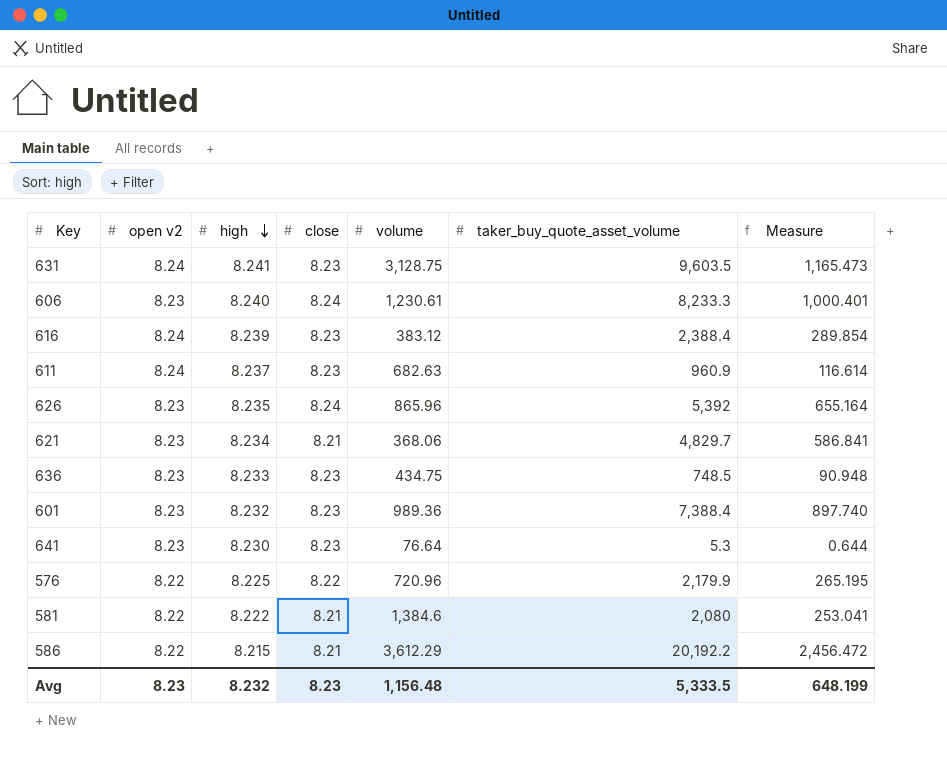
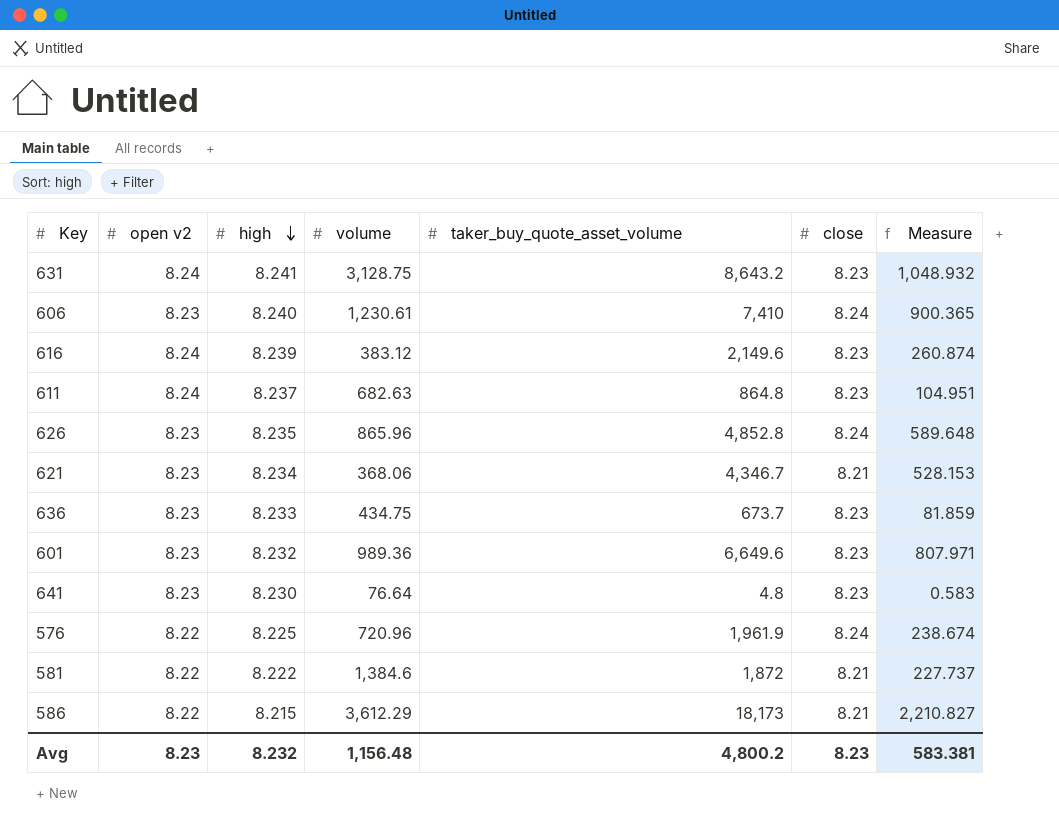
column close | position: 4 -> 6
631 | taker_buy_quote_asset_volume: 9,603.5 -> 8,643.2
631 | Measure: 1,165.473 -> 1,048.932
606 | taker_buy_quote_asset_volume: 8,233.3 -> 7,410
606 | Measure: 1,000.401 -> 900.365
616 | taker_buy_quote_asset_volume: 2,388.4 -> 2,149.6
616 | Measure: 289.854 -> 260.874
611 | taker_buy_quote_asset_volume: 960.9 -> 864.8
611 | Measure: 116.614 -> 104.951
626 | taker_buy_quote_asset_volume: 5,392 -> 4,852.8
626 | Measure: 655.164 -> 589.648
621 | taker_buy_quote_asset_volume: 4,829.7 -> 4,346.7
621 | Measure: 586.841 -> 528.153
636 | taker_buy_quote_asset_volume: 748.5 -> 673.7
636 | Measure: 90.948 -> 81.859
601 | taker_buy_quote_asset_volume: 7,388.4 -> 6,649.6
601 | Measure: 897.740 -> 807.971
641 | taker_buy_quote_asset_volume: 5.3 -> 4.8
641 | Measure: 0.644 -> 0.583
576 | taker_buy_quote_asset_volume: 2,179.9 -> 1,961.9
576 | close: 8.22 -> 8.24
576 | Measure: 265.195 -> 238.674
581 | taker_buy_quote_asset_volume: 2,080 -> 1,872
581 | Measure: 253.041 -> 227.737
586 | taker_buy_quote_asset_volume: 20,192.2 -> 18,173
586 | Measure: 2,456.472 -> 2,210.827
Avg | taker_buy_quote_asset_volume: 5,333.5 -> 4,800.2
Avg | Measure: 648.199 -> 583.381

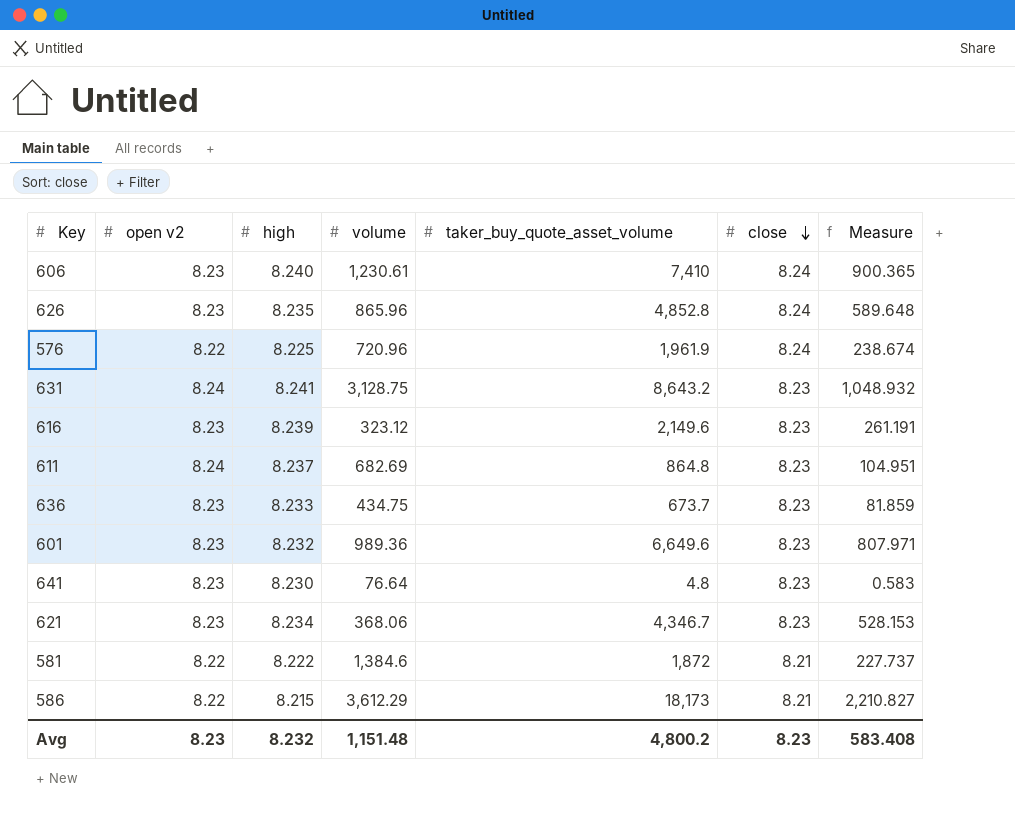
row order: high descending -> close descending
616 | open v2: 8.24 -> 8.23
616 | volume: 383.12 -> 323.12
616 | Measure: 260.874 -> 261.191
611 | volume: 682.63 -> 682.69
621 | close: 8.21 -> 8.23
Avg | volume: 1,156.48 -> 1,151.48
Avg | Measure: 583.381 -> 583.408

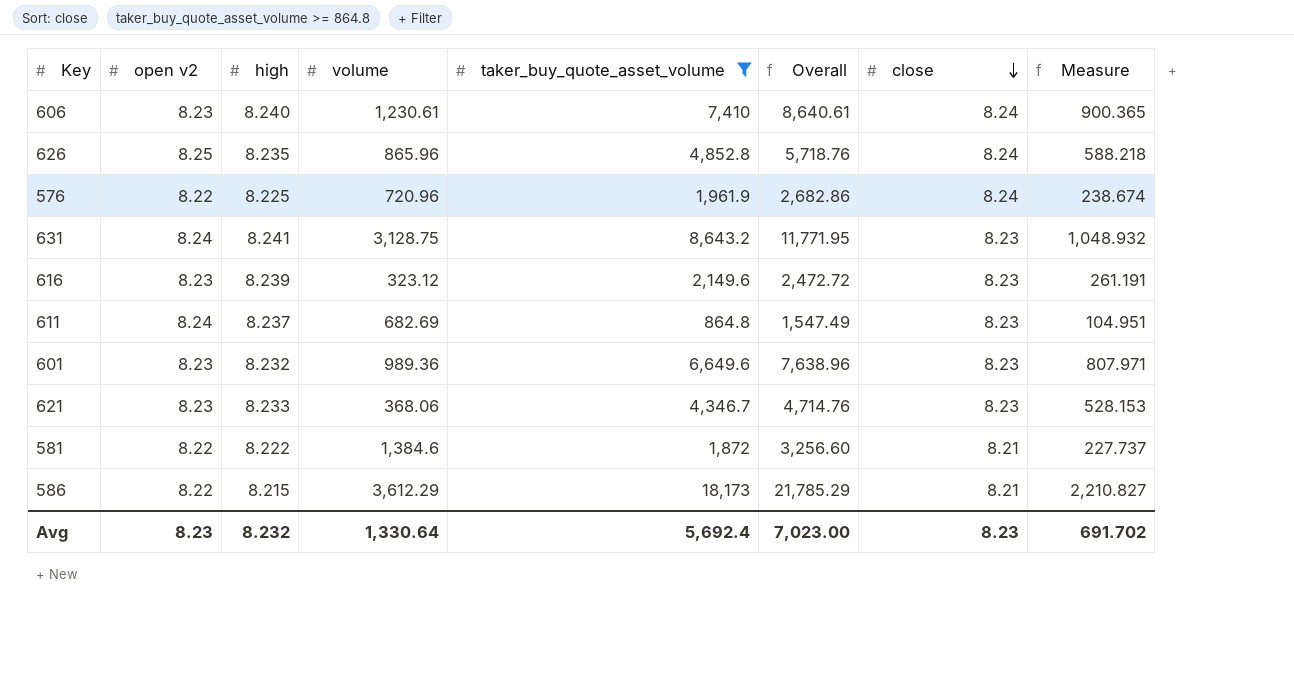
filter: none -> taker_buy_quote_asset_volume >= 864.8
column Overall | formula: none -> [volume] + [taker_buy_quote_asset_volume]
626 | open v2: 8.23 -> 8.25
626 | Measure: 589.648 -> 588.218
621 | high: 8.234 -> 8.233
Avg | volume: 1,151.48 -> 1,330.64
Avg | taker_buy_quote_asset_volume: 4,800.2 -> 5,692.4
Avg | Measure: 583.408 -> 691.702

